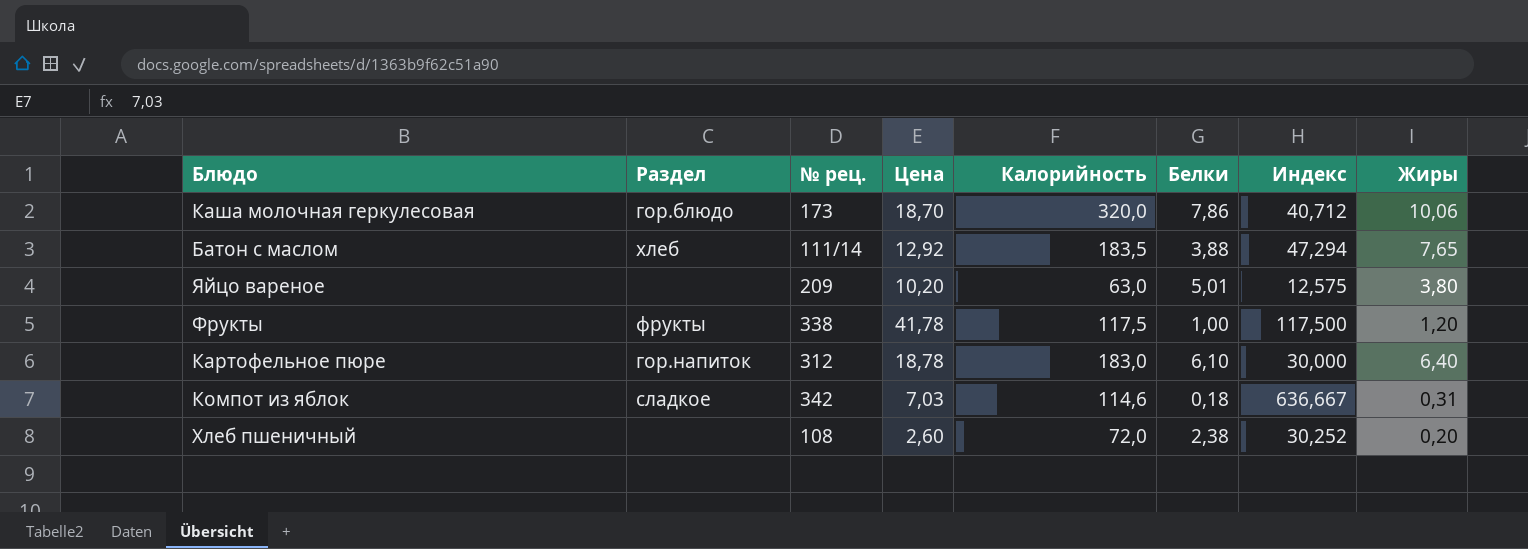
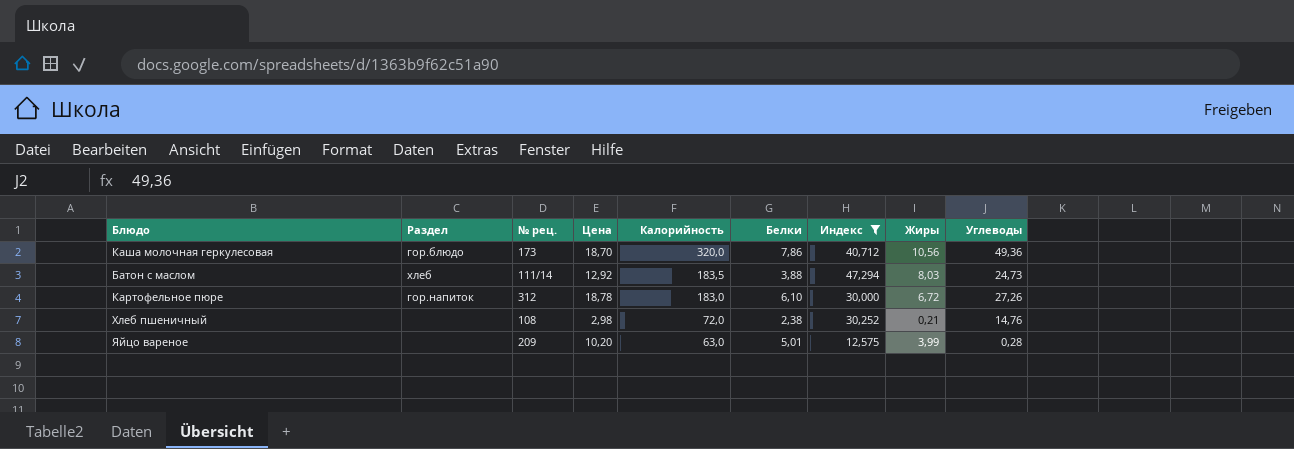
filter: none -> Индекс <= 47,294
row order: none -> Калорийность descending
column Углеводы | position: none -> 9
Каша молочная геркулесовая | Жиры: 10,06 -> 10,56
Батон с маслом | Жиры: 7,65 -> 8,03
Картофельное пюре | Жиры: 6,40 -> 6,72
Хлеб пшеничный | Цена: 2,60 -> 2,98
Хлеб пшеничный | Жиры: 0,20 -> 0,21
Яйцо вареное | Жиры: 3,80 -> 3,99

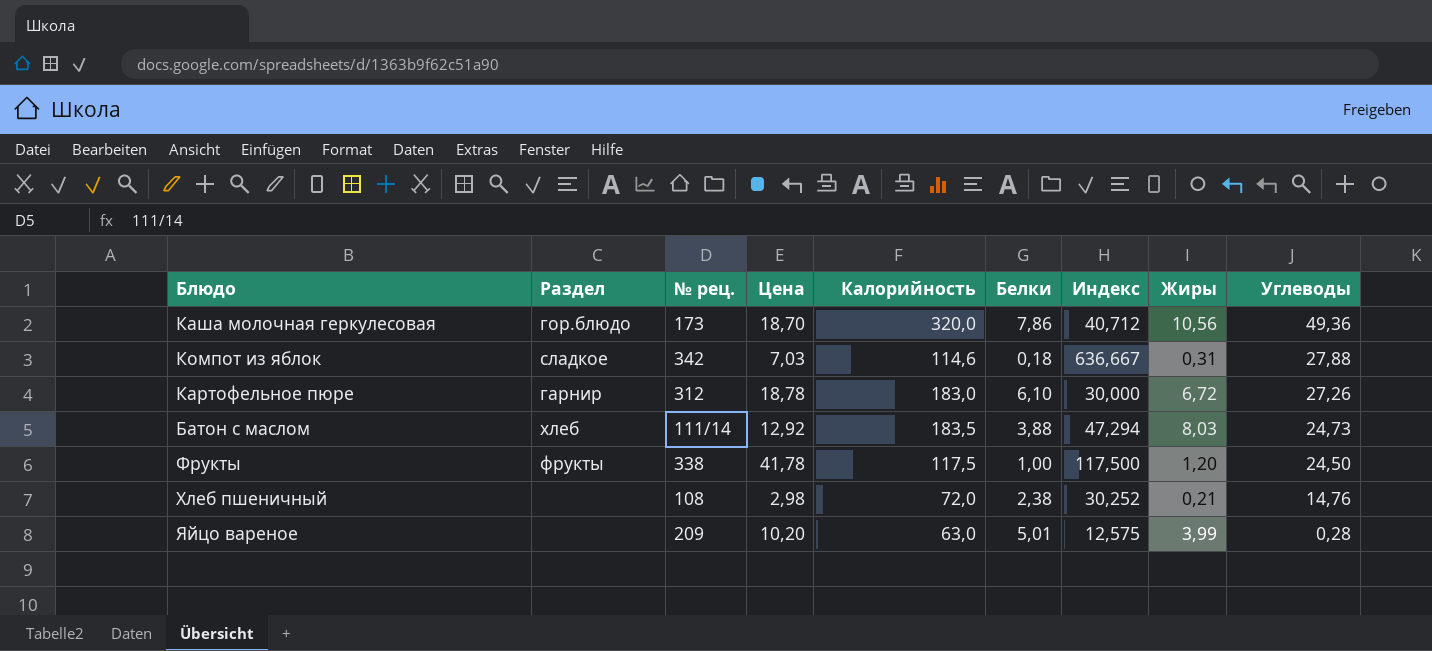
filter: Индекс <= 47,294 -> none
row order: Калорийность descending -> Углеводы descending
Картофельное пюре | Раздел: гор.напиток -> гарнир

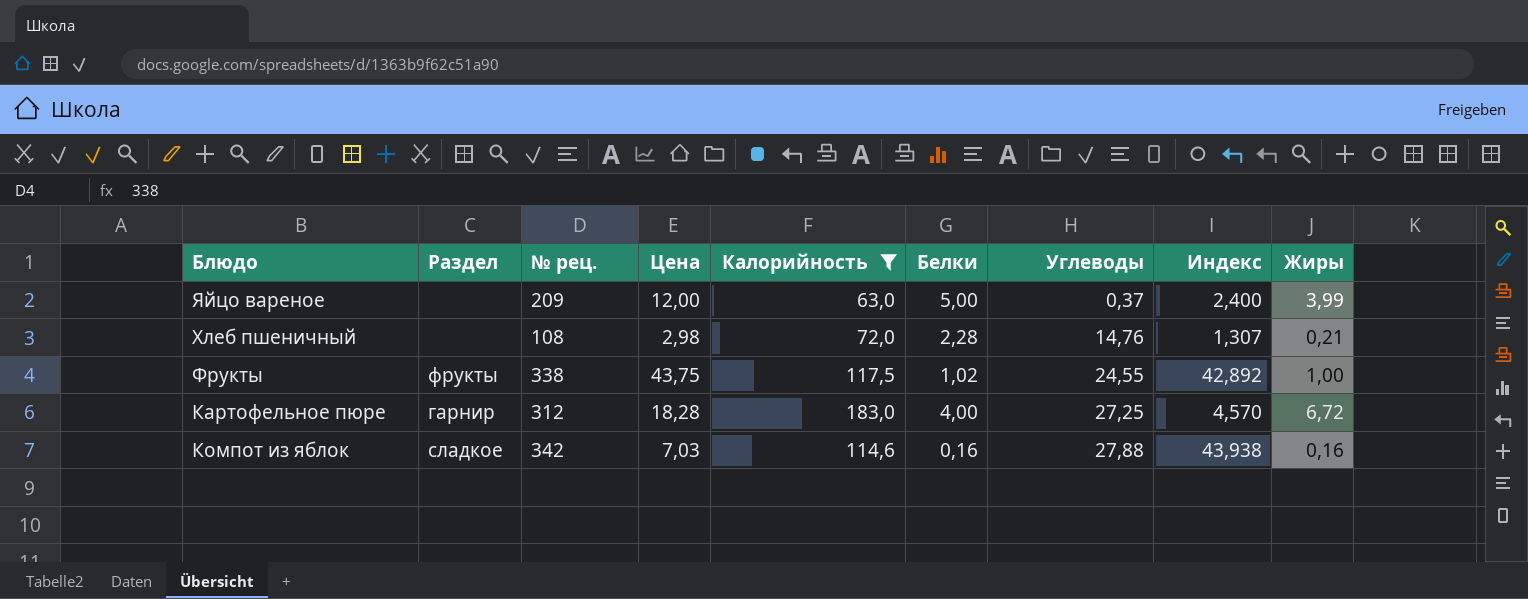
filter: none -> Калорийность <= 183,0
row order: Углеводы descending -> Углеводы ascending
column Углеводы | position: 9 -> 7
column Индекс | formula: [Калорийность] / [Белки] -> [Цена] / [Белки]
Яйцо вареное | Цена: 10,20 -> 12,00
Яйцо вареное | Белки: 5,01 -> 5,00
Яйцо вареное | Углеводы: 0,28 -> 0,37
Хлеб пшеничный | Белки: 2,38 -> 2,28
Фрукты | Цена: 41,78 -> 43,75
Фрукты | Белки: 1,00 -> 1,02
Фрукты | Углеводы: 24,50 -> 24,55
Фрукты | Жиры: 1,20 -> 1,00
Картофельное пюре | Цена: 18,78 -> 18,28
Картофельное пюре | Белки: 6,10 -> 4,00
Картофельное пюре | Углеводы: 27,26 -> 27,25
Компот из яблок | Белки: 0,18 -> 0,16
Компот из яблок | Жиры: 0,31 -> 0,16

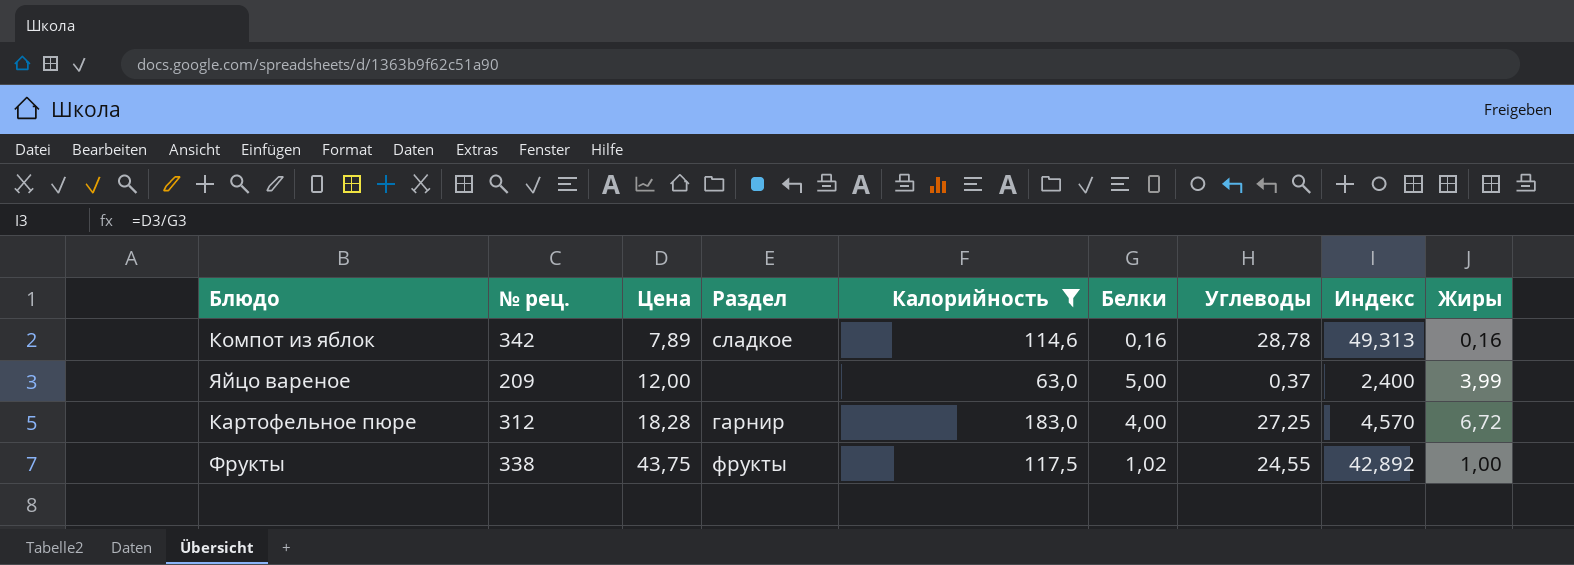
row order: Углеводы ascending -> Цена ascending
column Раздел | position: 2 -> 4
row Хлеб пшеничный: none | 108 | 2,98 | 72,0 | 2,28 | 14,76 | 1,307 | 0,21 -> none
Компот из яблок | Цена: 7,03 -> 7,89
Компот из яблок | Углеводы: 27,88 -> 28,78
Компот из яблок | Индекс: 43,938 -> 49,313

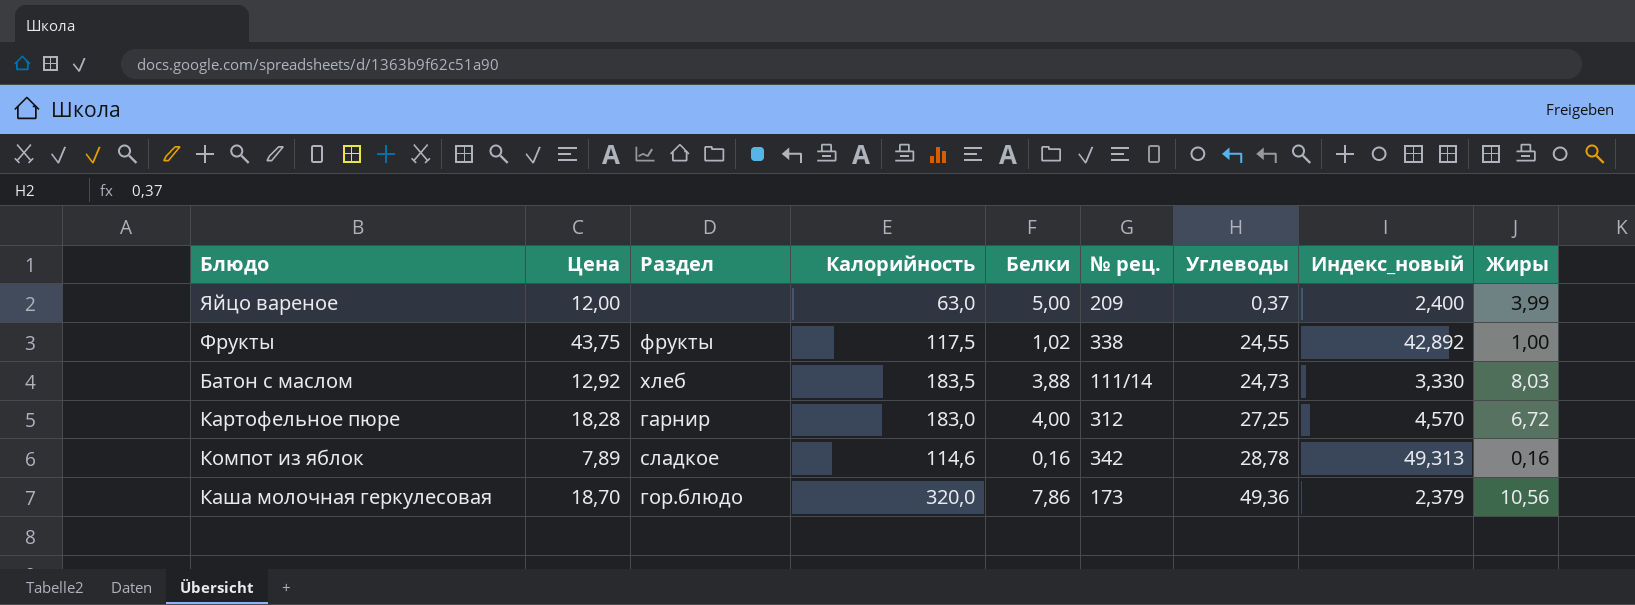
filter: Калорийность <= 183,0 -> none
row order: Цена ascending -> Углеводы ascending
column № рец. | position: 2 -> 6
column name: Индекс -> Индекс_новый

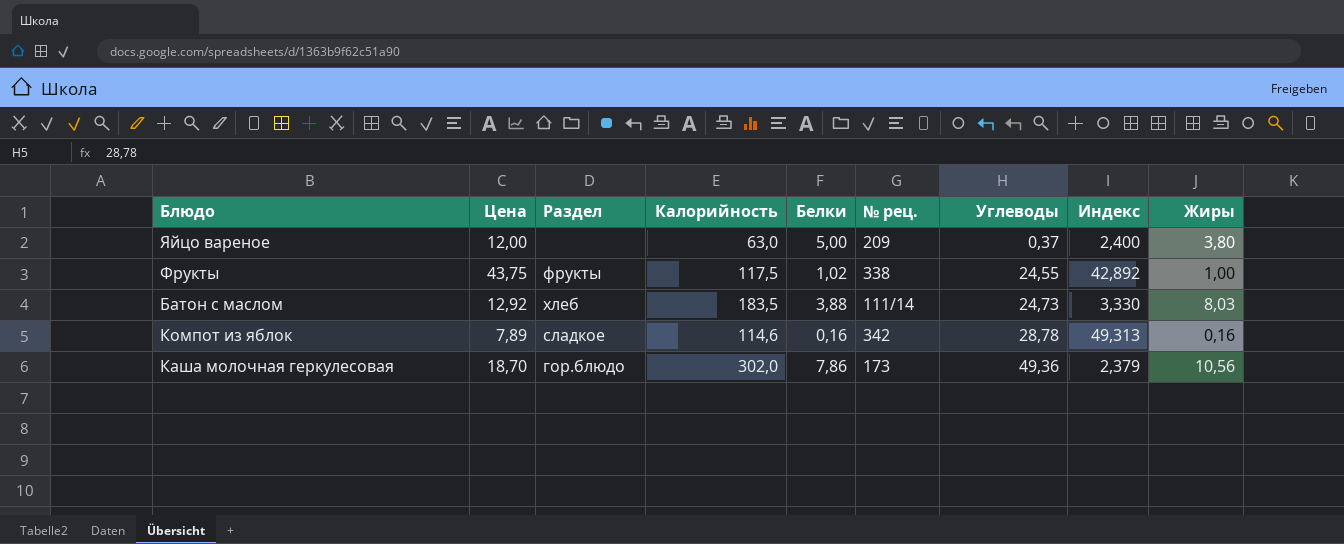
column name: Индекс_новый -> Индекс
row Картофельное пюре: 18,28 | гарнир | 183,0 | 4,00 | 312 | 27,25 | 4,570 | 6,72 -> none
Яйцо вареное | Жиры: 3,99 -> 3,80
Каша молочная геркулесовая | Калорийность: 320,0 -> 302,0

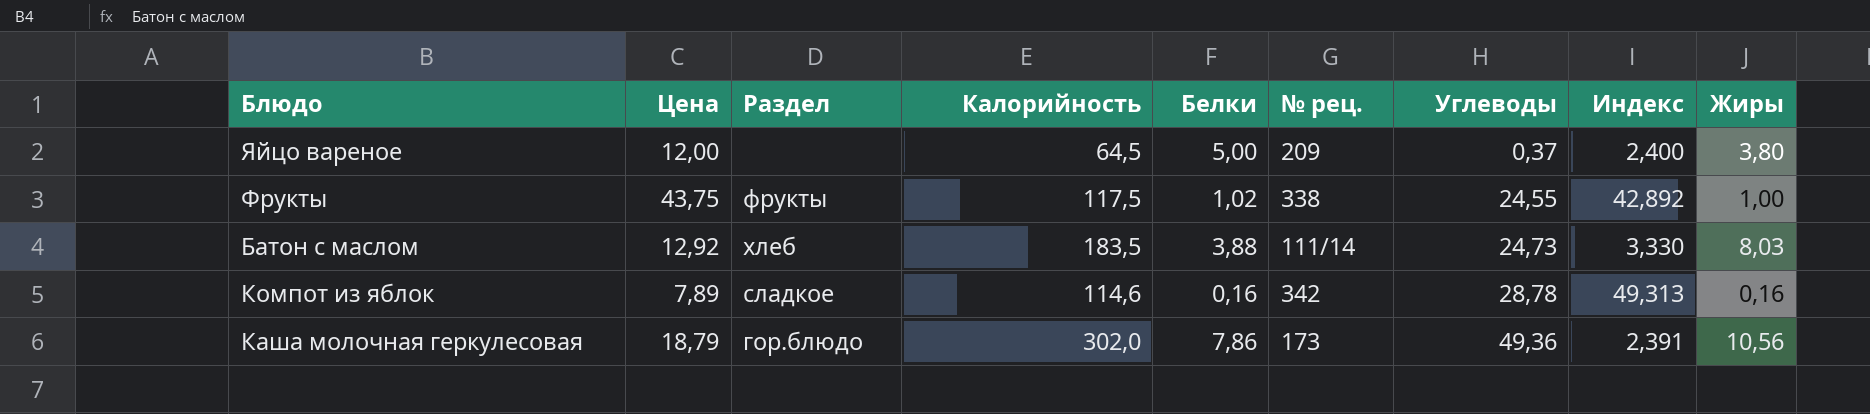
Яйцо вареное | Калорийность: 63,0 -> 64,5
Каша молочная геркулесовая | Цена: 18,70 -> 18,79
Каша молочная геркулесовая | Индекс: 2,379 -> 2,391

